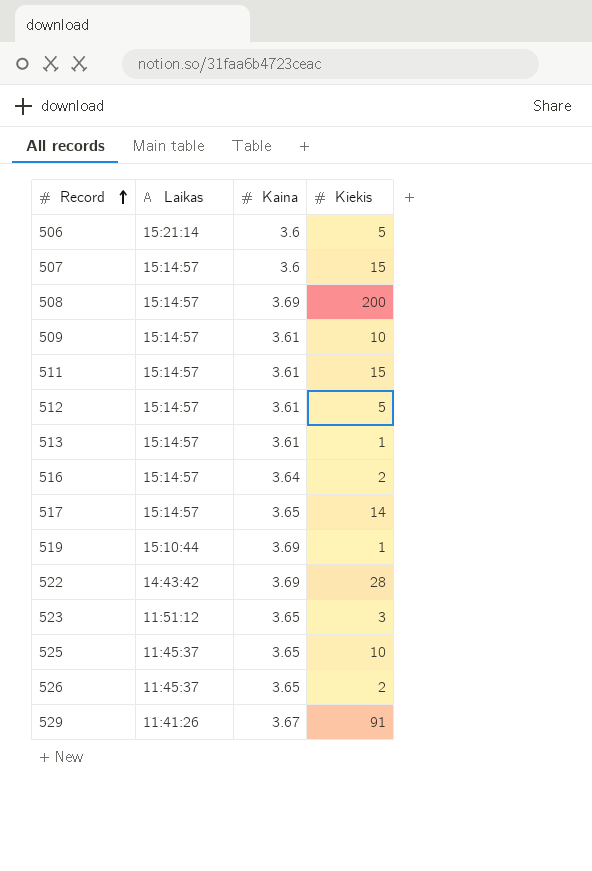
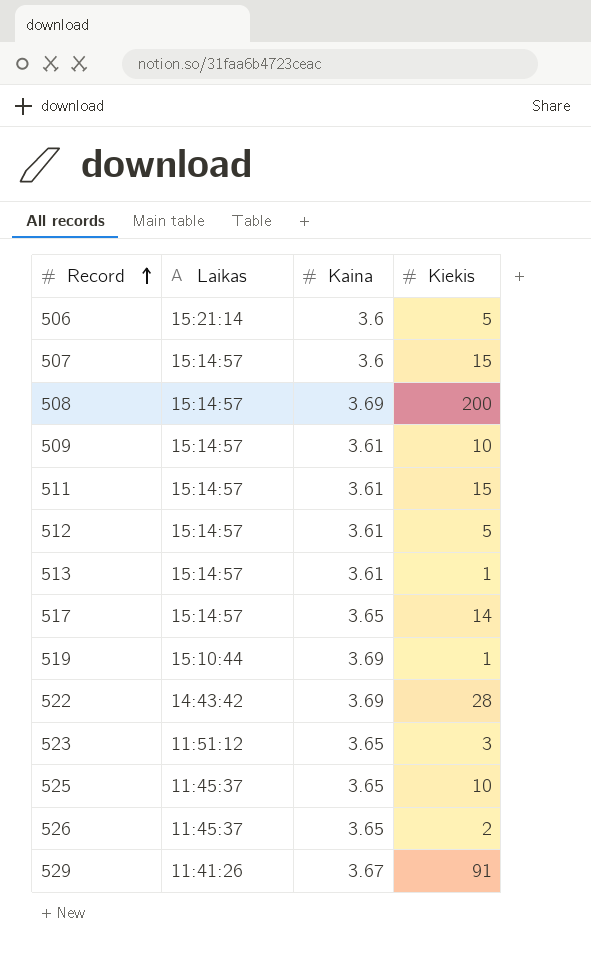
row 516: 15:14:57 | 3.64 | 2 -> none

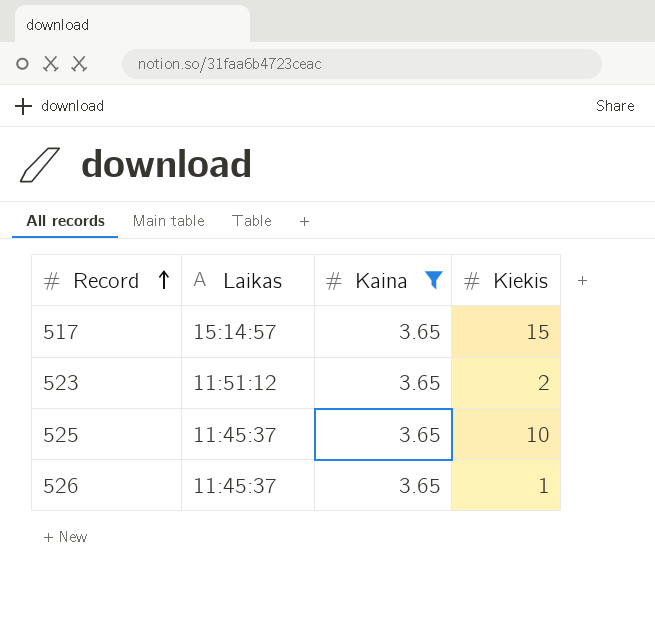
filter: none -> Kaina = 3.65
517 | Kiekis: 14 -> 15
523 | Kiekis: 3 -> 2
526 | Kiekis: 2 -> 1

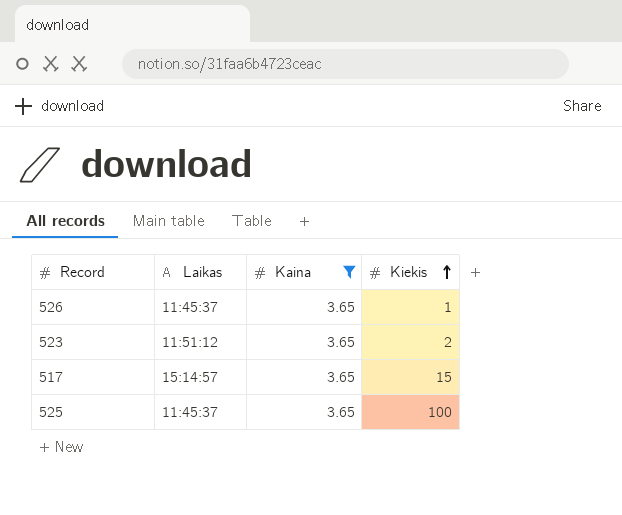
row order: Record ascending -> Kiekis ascending
525 | Kiekis: 10 -> 100

